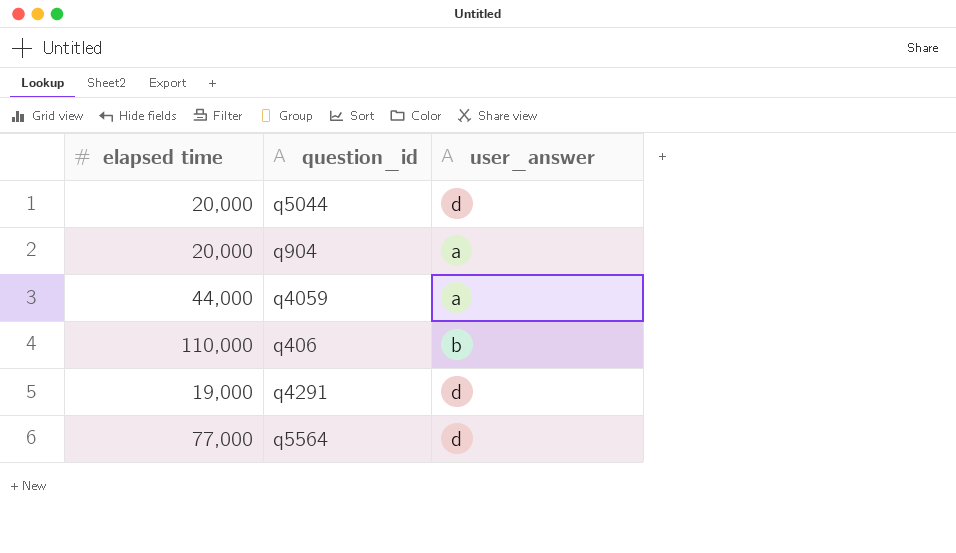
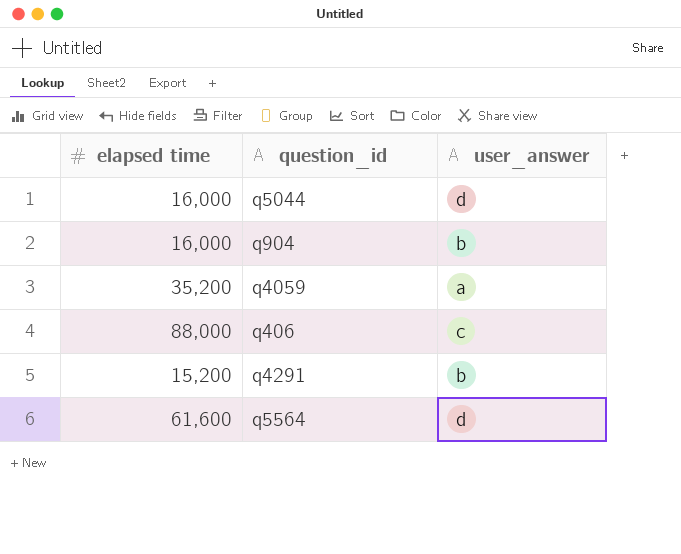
q5044 | elapsed time: 20,000 -> 16,000
q904 | elapsed time: 20,000 -> 16,000
q904 | user_answer: a -> b
q4059 | elapsed time: 44,000 -> 35,200
q406 | elapsed time: 110,000 -> 88,000
q406 | user_answer: b -> c
q4291 | elapsed time: 19,000 -> 15,200
q4291 | user_answer: d -> b
q5564 | elapsed time: 77,000 -> 61,600

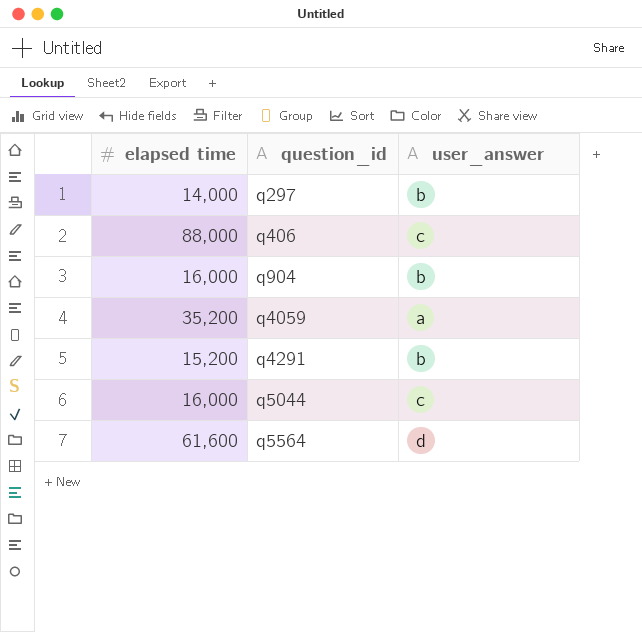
row order: none -> question_id ascending
row q297: none -> 14,000 | b
q5044 | user_answer: d -> c

